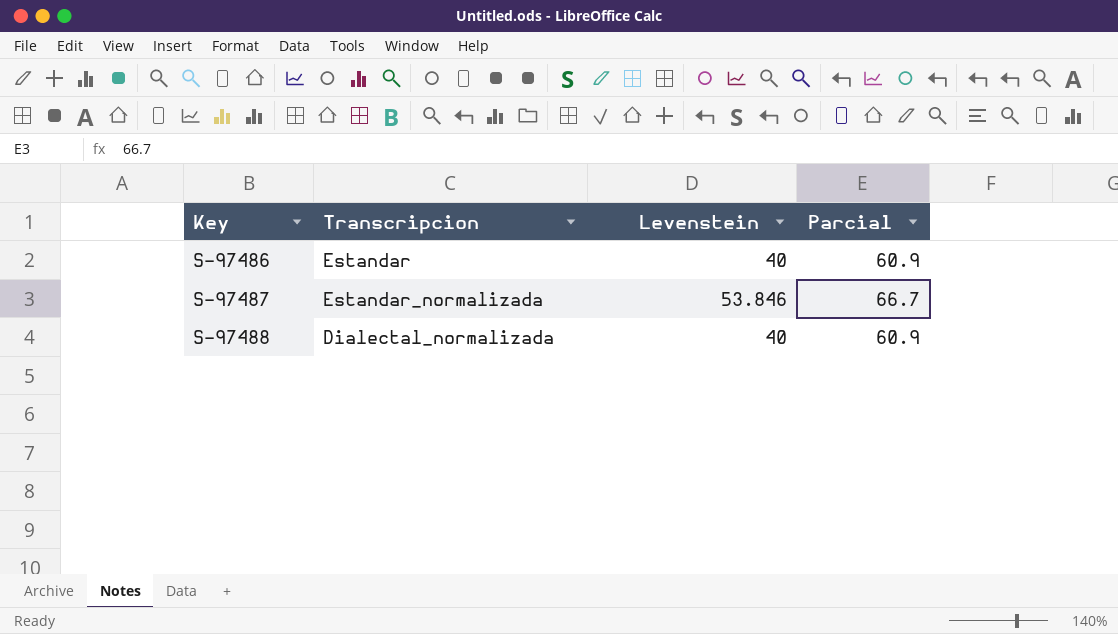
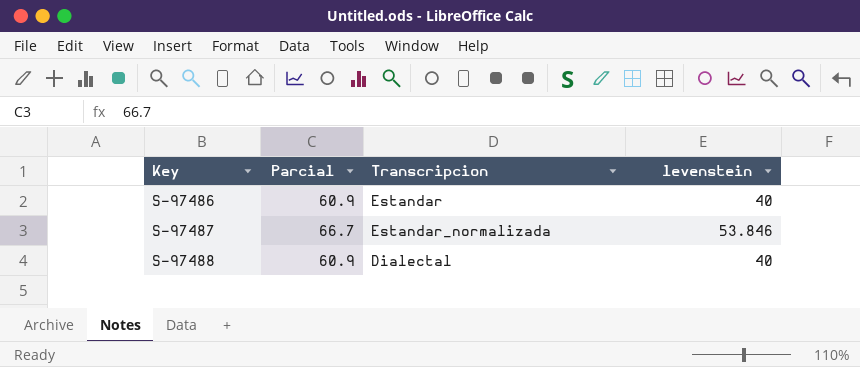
column Parcial | position: 4 -> 2
column name: Levenstein -> levenstein
S-97488 | Transcripcion: Dialectal_normalizada -> Dialectal

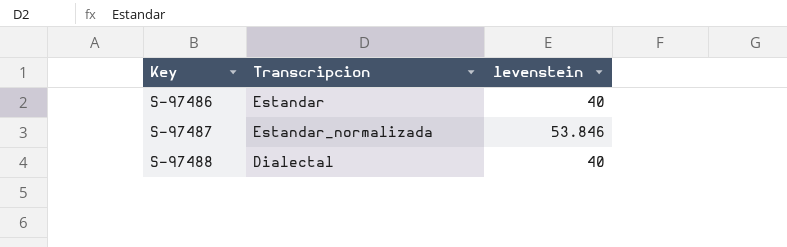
column Parcial | position: 2 -> none

